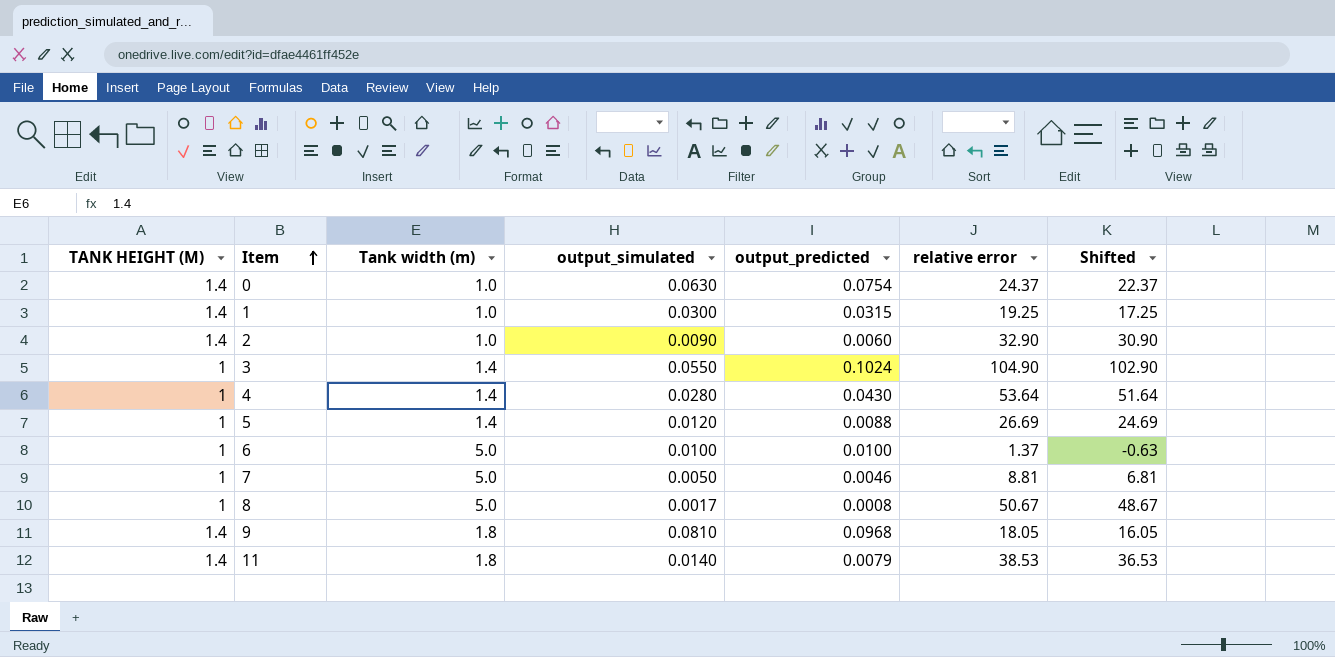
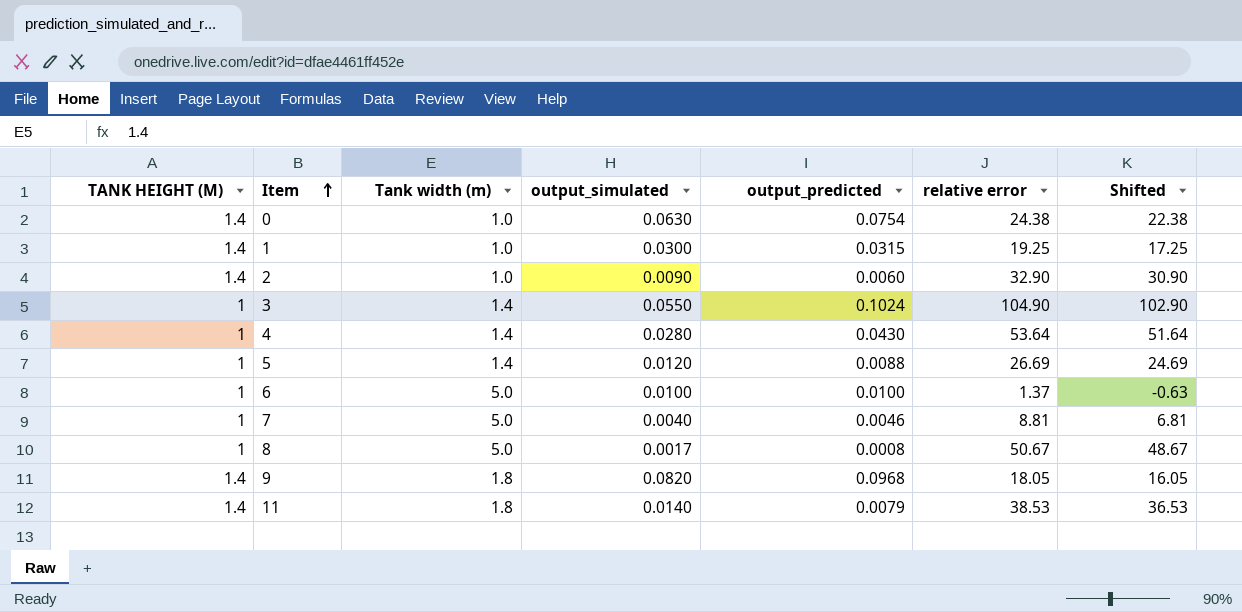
0 | relative error: 24.37 -> 24.38
0 | Shifted: 22.37 -> 22.38
7 | output_simulated: 0.0050 -> 0.0040
9 | output_simulated: 0.0810 -> 0.0820

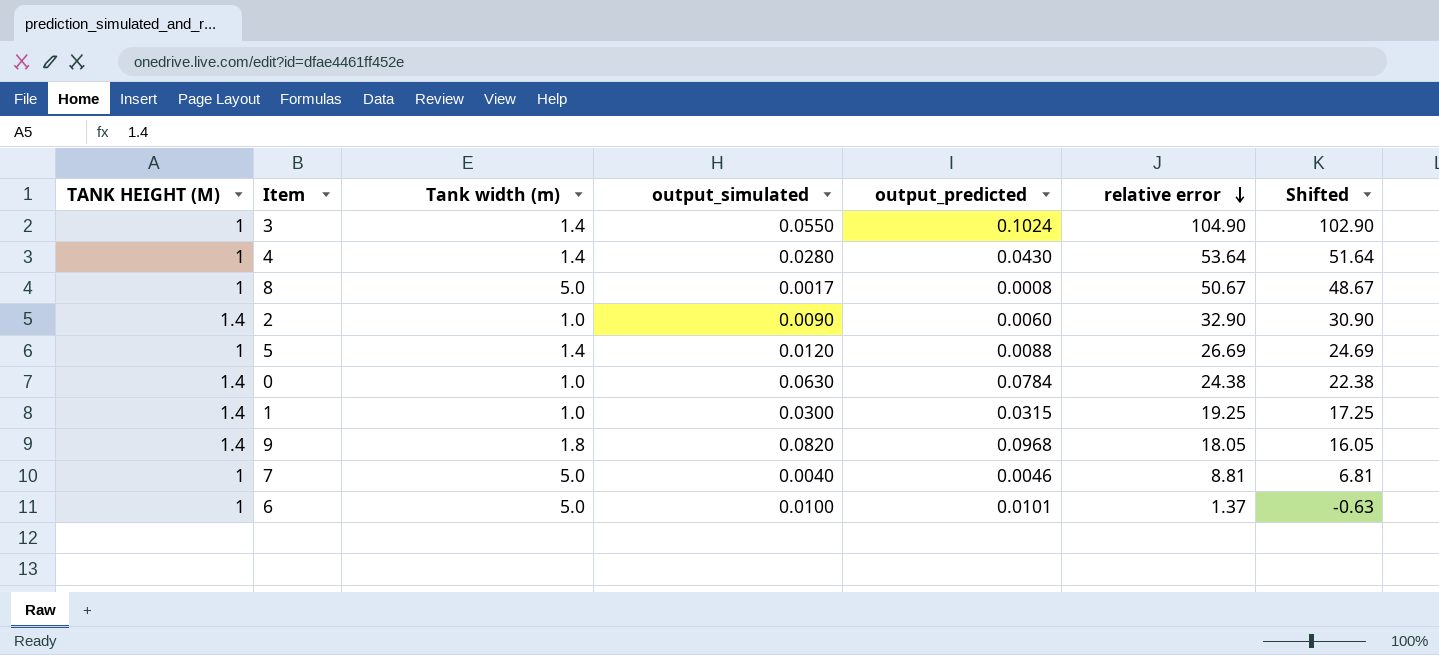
row order: Item ascending -> relative error descending
row 11: 1.4 | 1.8 | 0.0140 | 0.0079 | 38.53 | 36.53 -> none
0 | output_predicted: 0.0754 -> 0.0784
6 | output_predicted: 0.0100 -> 0.0101

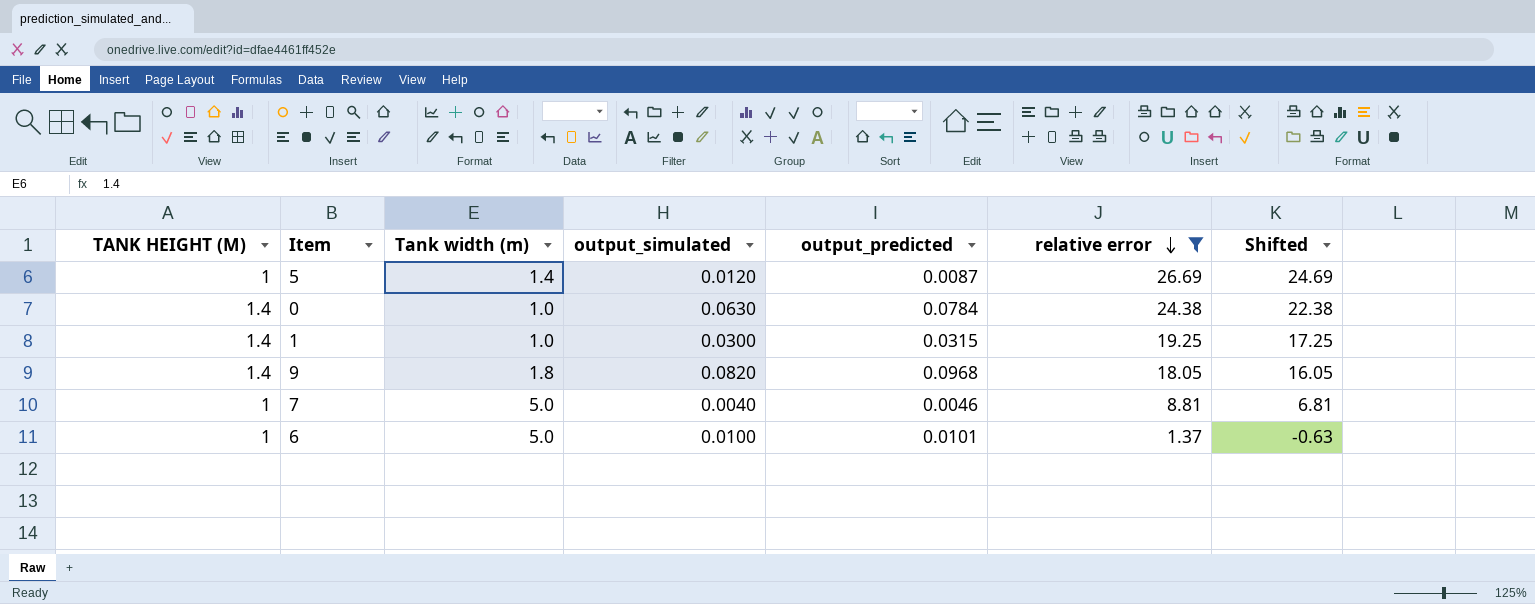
filter: none -> relative error <= 26.69
5 | output_predicted: 0.0088 -> 0.0087

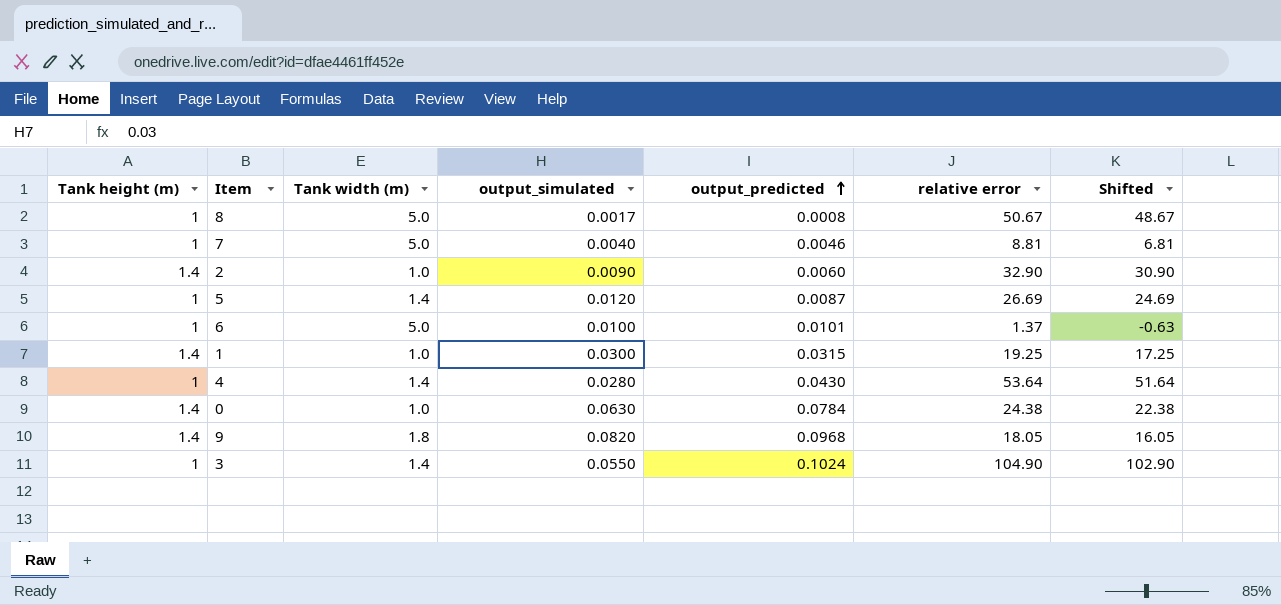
filter: relative error <= 26.69 -> none
row order: relative error descending -> output_predicted ascending
column name: TANK HEIGHT (M) -> Tank height (m)

